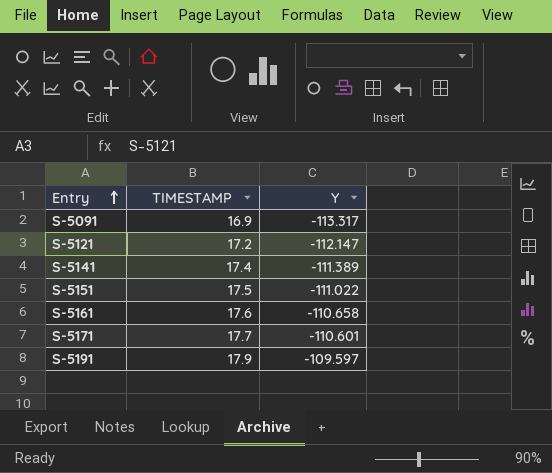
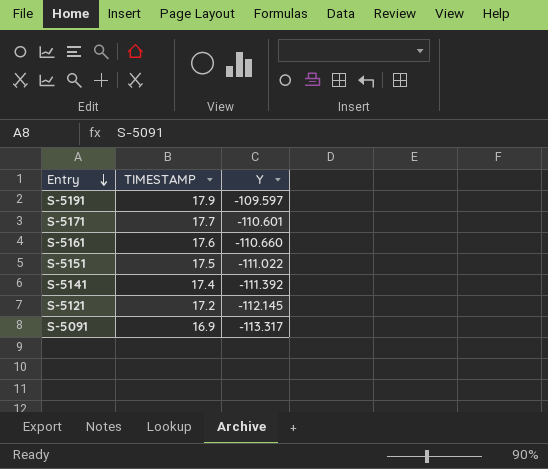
row order: Entry ascending -> Entry descending
S-5161 | Y: -110.658 -> -110.660
S-5141 | Y: -111.389 -> -111.392
S-5121 | Y: -112.147 -> -112.145

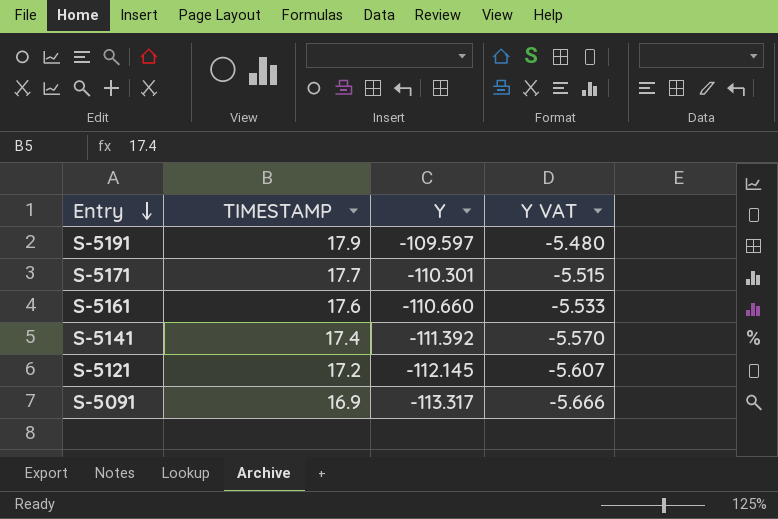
column Y VAT | formula: none -> [Y] * 0.05
row S-5151: 17.5 | -111.022 -> none
S-5171 | Y: -110.601 -> -110.301

